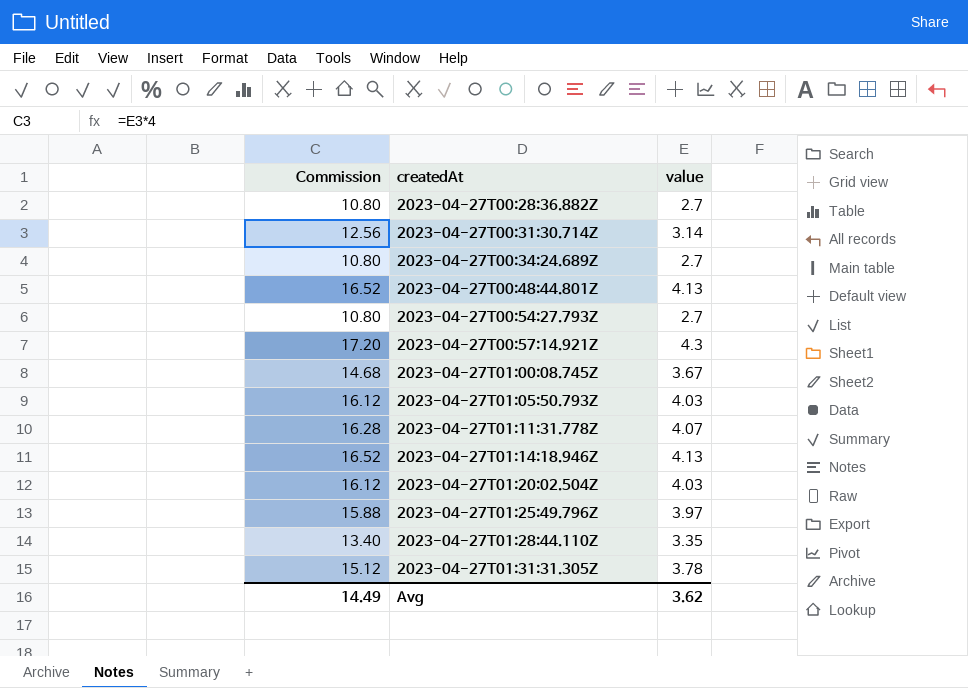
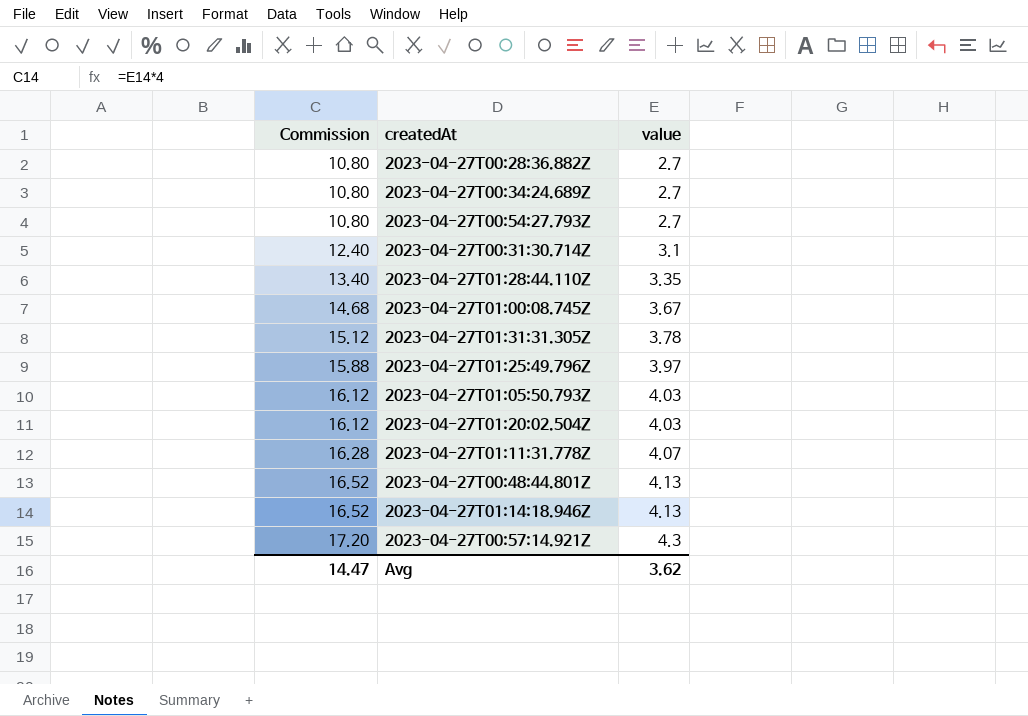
row order: createdAt ascending -> Commission ascending
2023-04-27T00:31:30.714Z | Commission: 12.56 -> 12.40
2023-04-27T00:31:30.714Z | value: 3.14 -> 3.1
Avg | Commission: 14.49 -> 14.47

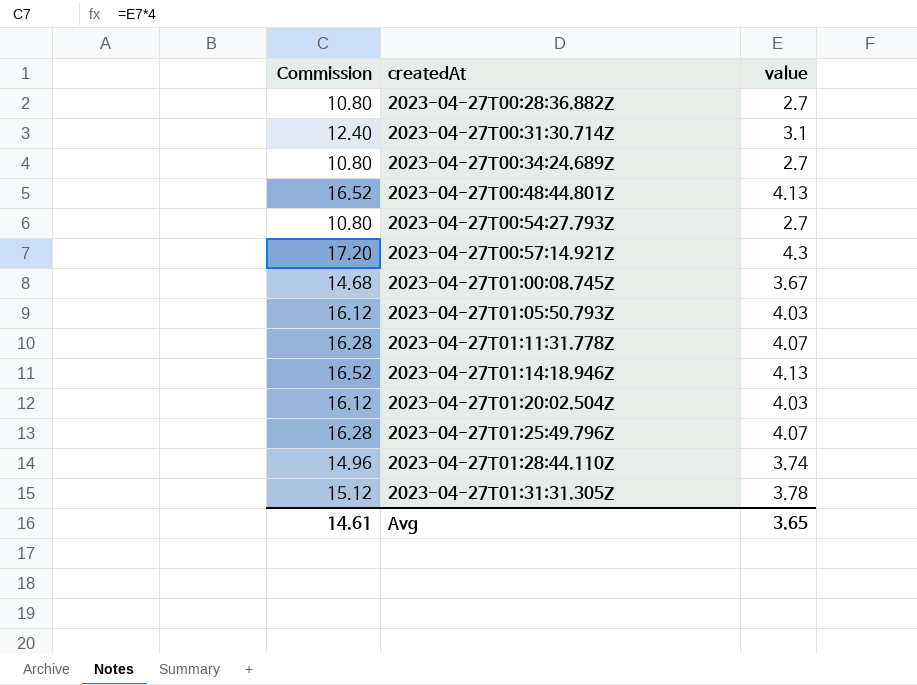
row order: Commission ascending -> createdAt ascending
2023-04-27T01:25:49.796Z | Commission: 15.88 -> 16.28
2023-04-27T01:25:49.796Z | value: 3.97 -> 4.07
2023-04-27T01:28:44.110Z | Commission: 13.40 -> 14.96
2023-04-27T01:28:44.110Z | value: 3.35 -> 3.74
Avg | Commission: 14.47 -> 14.61
Avg | value: 3.62 -> 3.65

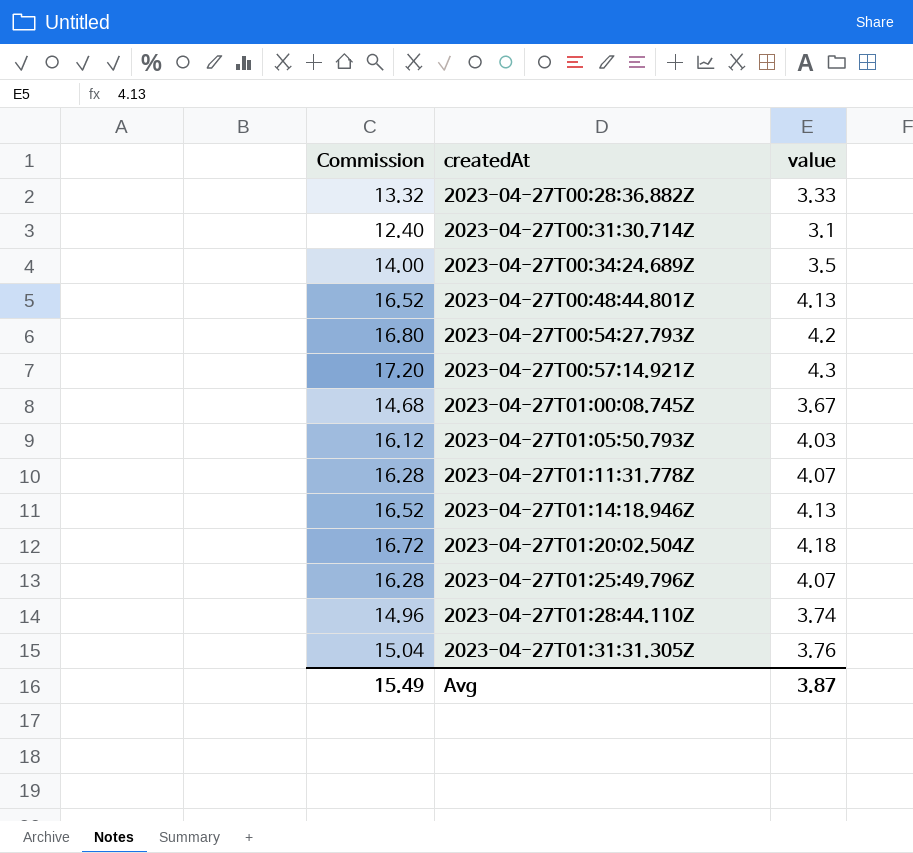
2023-04-27T00:28:36.882Z | Commission: 10.80 -> 13.32
2023-04-27T00:28:36.882Z | value: 2.7 -> 3.33
2023-04-27T00:34:24.689Z | Commission: 10.80 -> 14.00
2023-04-27T00:34:24.689Z | value: 2.7 -> 3.5
2023-04-27T00:54:27.793Z | Commission: 10.80 -> 16.80
2023-04-27T00:54:27.793Z | value: 2.7 -> 4.2
2023-04-27T01:20:02.504Z | Commission: 16.12 -> 16.72
2023-04-27T01:20:02.504Z | value: 4.03 -> 4.18
2023-04-27T01:31:31.305Z | Commission: 15.12 -> 15.04
2023-04-27T01:31:31.305Z | value: 3.78 -> 3.76
Avg | Commission: 14.61 -> 15.49
Avg | value: 3.65 -> 3.87

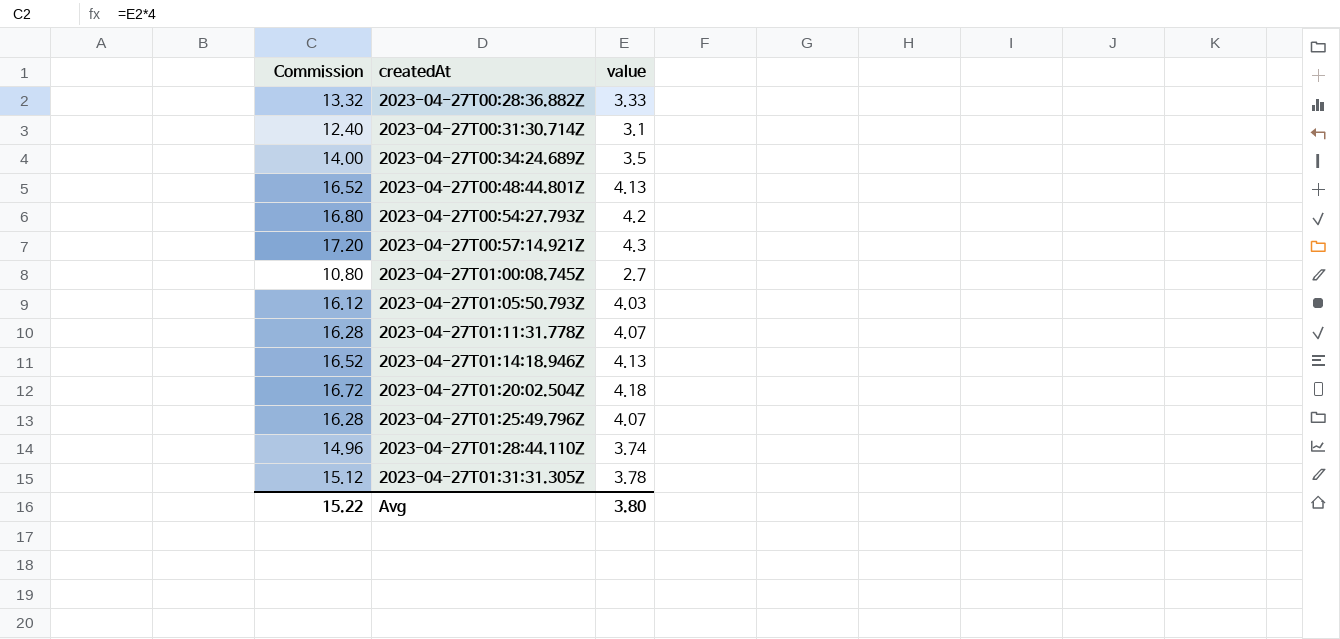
2023-04-27T01:00:08.745Z | Commission: 14.68 -> 10.80
2023-04-27T01:00:08.745Z | value: 3.67 -> 2.7
2023-04-27T01:31:31.305Z | Commission: 15.04 -> 15.12
2023-04-27T01:31:31.305Z | value: 3.76 -> 3.78
Avg | Commission: 15.49 -> 15.22
Avg | value: 3.87 -> 3.80

